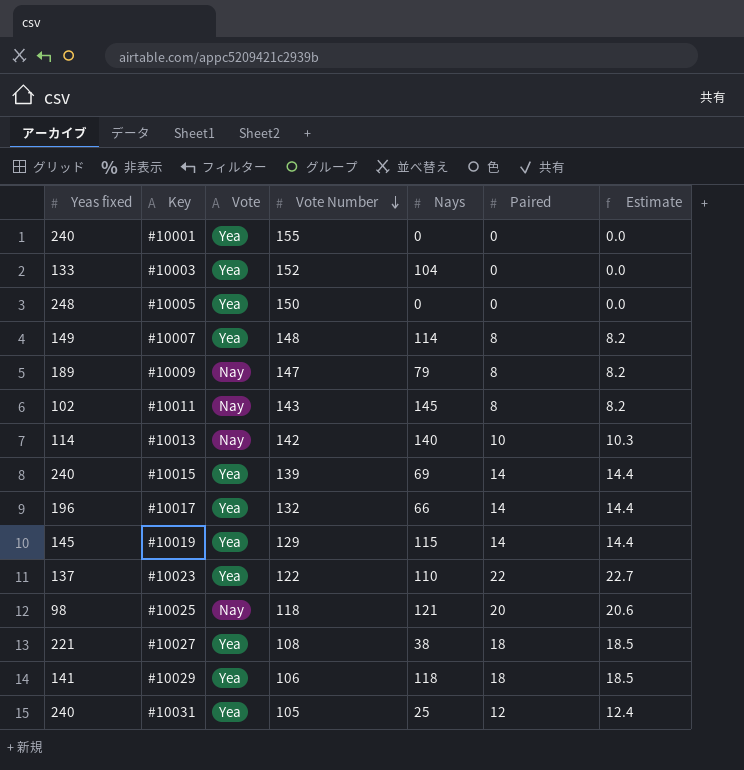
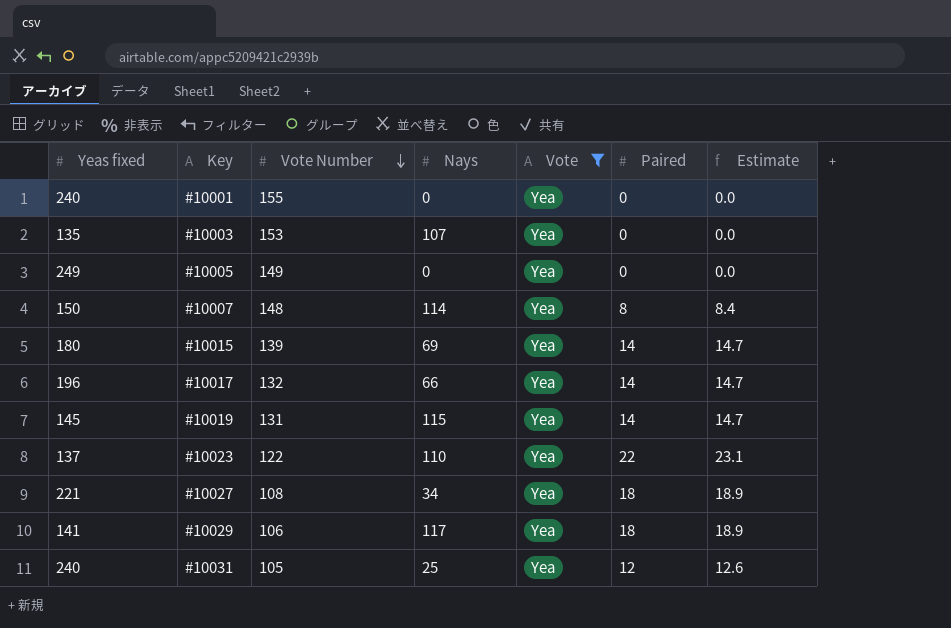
filter: none -> Vote = Yea
column Vote | position: 3 -> 5
column Estimate | formula: [Paired] * 1.03 -> [Paired] * 1.05
#10003 | Yeas fixed: 133 -> 135
#10003 | Vote Number: 152 -> 153
#10003 | Nays: 104 -> 107
#10005 | Yeas fixed: 248 -> 249
#10005 | Vote Number: 150 -> 149
#10007 | Yeas fixed: 149 -> 150
#10015 | Yeas fixed: 240 -> 180
#10019 | Vote Number: 129 -> 131
#10027 | Nays: 38 -> 34
#10029 | Nays: 118 -> 117

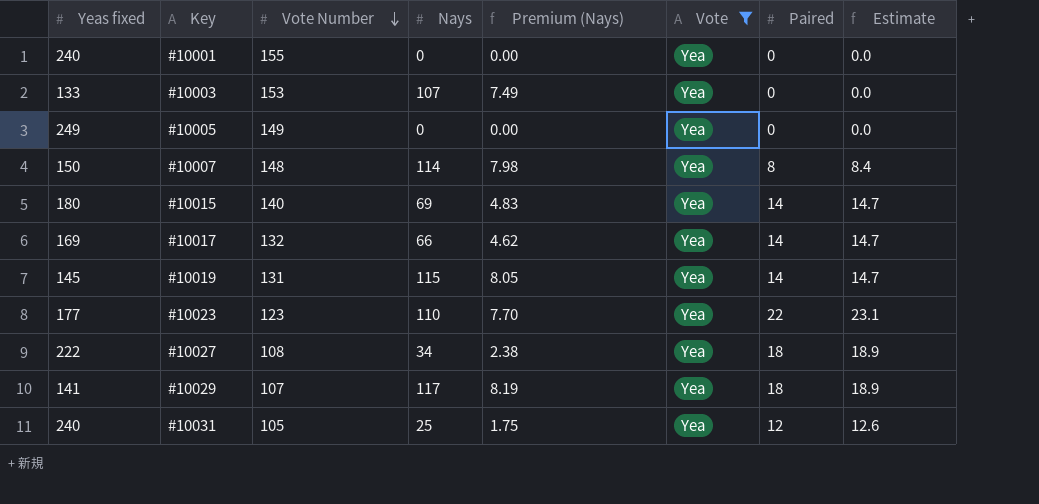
column Premium (Nays) | formula: none -> [Nays] * 0.07
#10003 | Yeas fixed: 135 -> 133
#10015 | Vote Number: 139 -> 140
#10017 | Yeas fixed: 196 -> 169
#10023 | Yeas fixed: 137 -> 177
#10023 | Vote Number: 122 -> 123
#10027 | Yeas fixed: 221 -> 222
#10029 | Vote Number: 106 -> 107

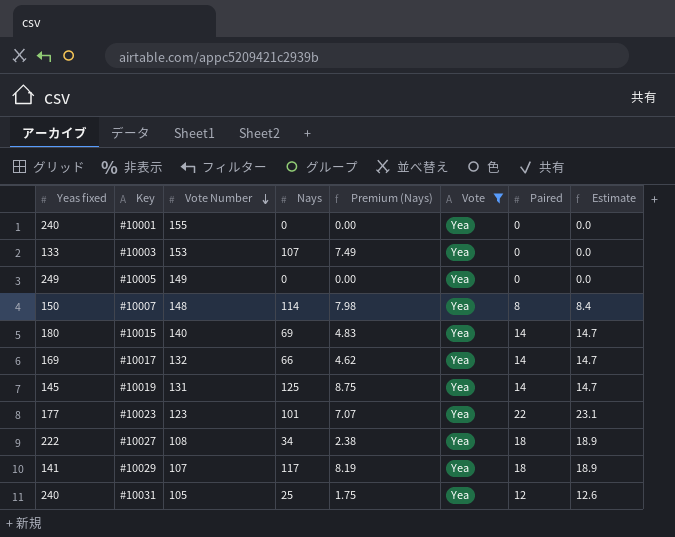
#10019 | Nays: 115 -> 125
#10019 | Premium (Nays): 8.05 -> 8.75
#10023 | Nays: 110 -> 101
#10023 | Premium (Nays): 7.70 -> 7.07

